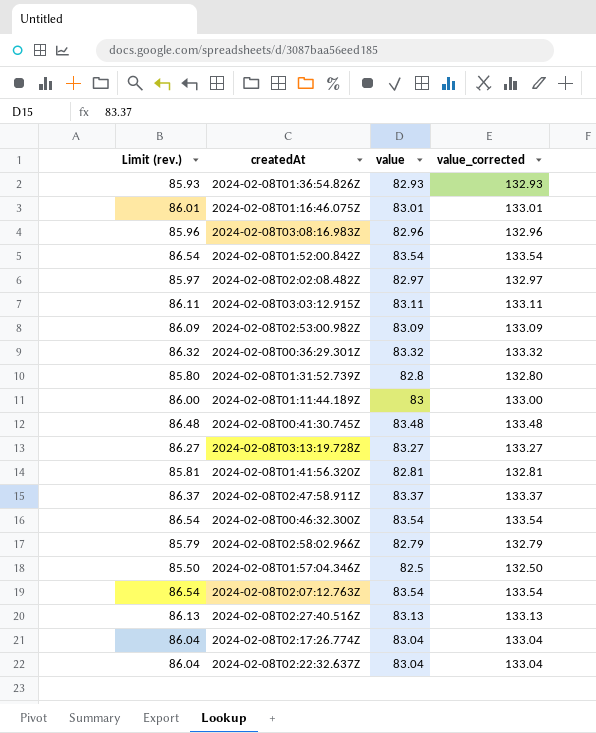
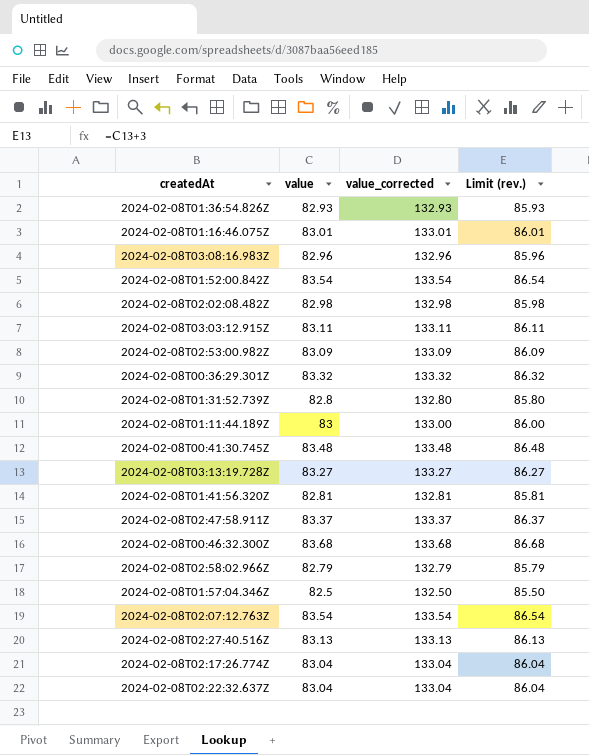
column Limit (rev.) | position: 1 -> 4
2024-02-08T02:02:08.482Z | value: 82.97 -> 82.98
2024-02-08T02:02:08.482Z | value_corrected: 132.97 -> 132.98
2024-02-08T02:02:08.482Z | Limit (rev.): 85.97 -> 85.98
2024-02-08T00:46:32.300Z | value: 83.54 -> 83.68
2024-02-08T00:46:32.300Z | value_corrected: 133.54 -> 133.68
2024-02-08T00:46:32.300Z | Limit (rev.): 86.54 -> 86.68

